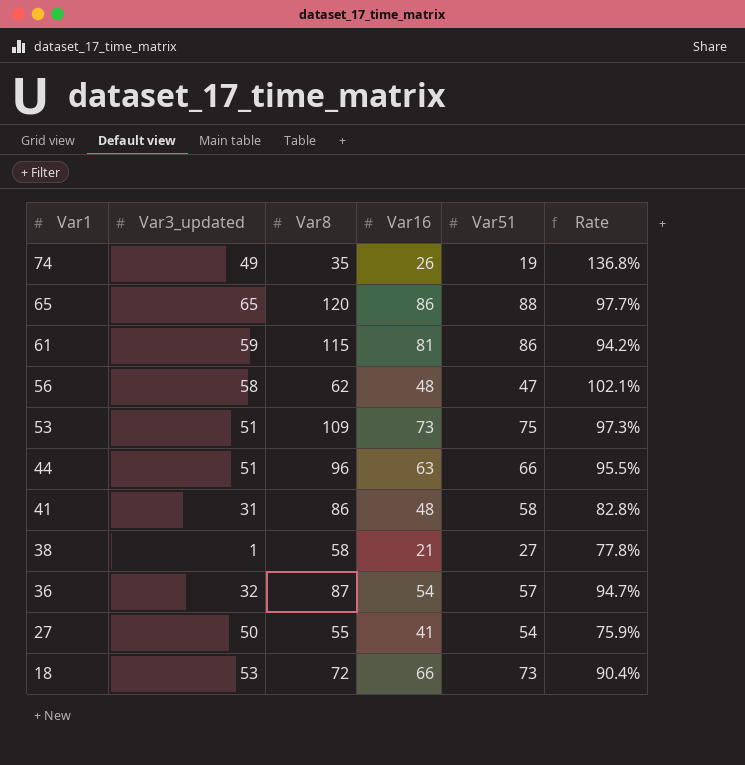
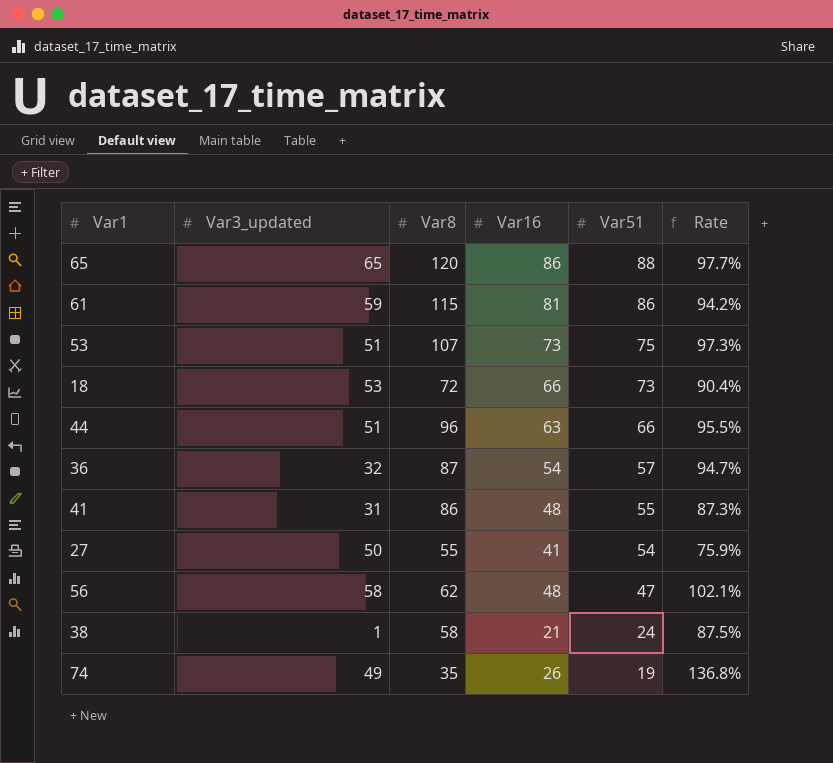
row order: Var1 descending -> Var51 descending
53 | Var8: 109 -> 107
41 | Var51: 58 -> 55
41 | Rate: 82.8% -> 87.3%
38 | Var51: 27 -> 24
38 | Rate: 77.8% -> 87.5%

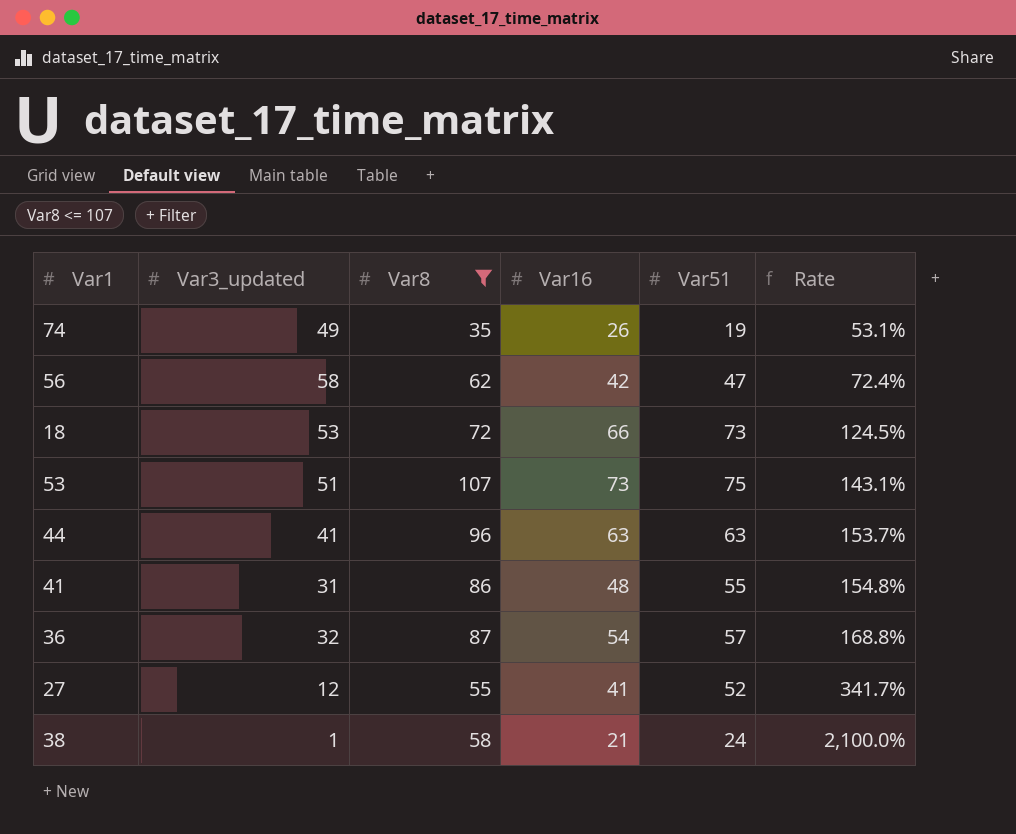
filter: none -> Var8 <= 107
row order: Var51 descending -> Rate ascending
column Rate | formula: [Var16] / [Var51] -> [Var16] / [Var3_updated]
56 | Var16: 48 -> 42
44 | Var3_updated: 51 -> 41
44 | Var51: 66 -> 63
27 | Var3_updated: 50 -> 12
27 | Var51: 54 -> 52

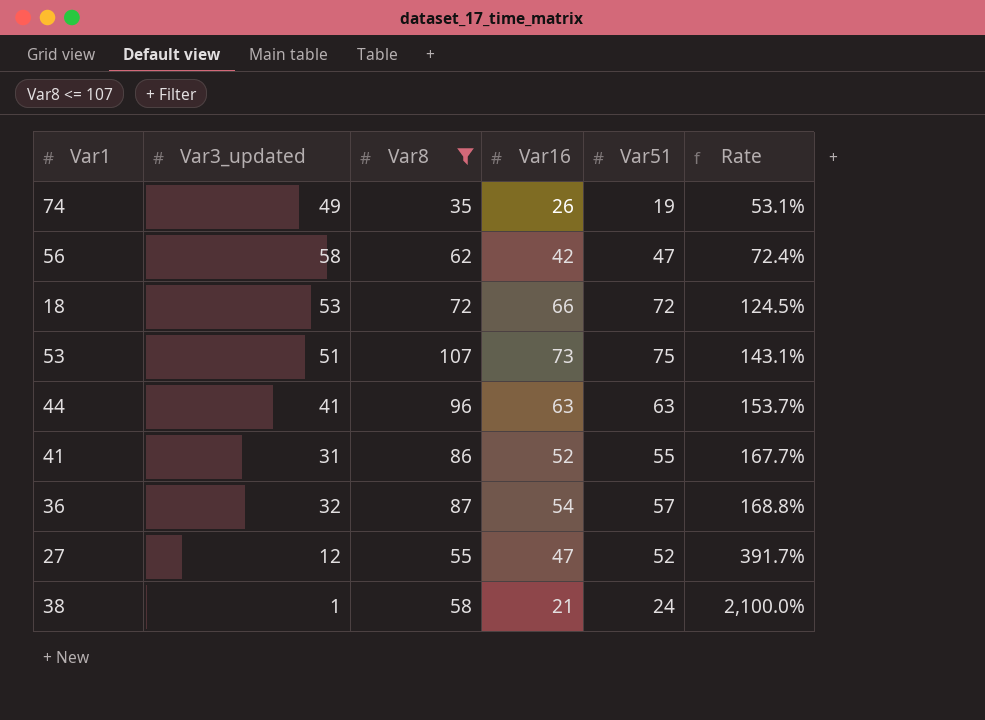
18 | Var51: 73 -> 72
41 | Var16: 48 -> 52
41 | Rate: 154.8% -> 167.7%
27 | Var16: 41 -> 47
27 | Rate: 341.7% -> 391.7%

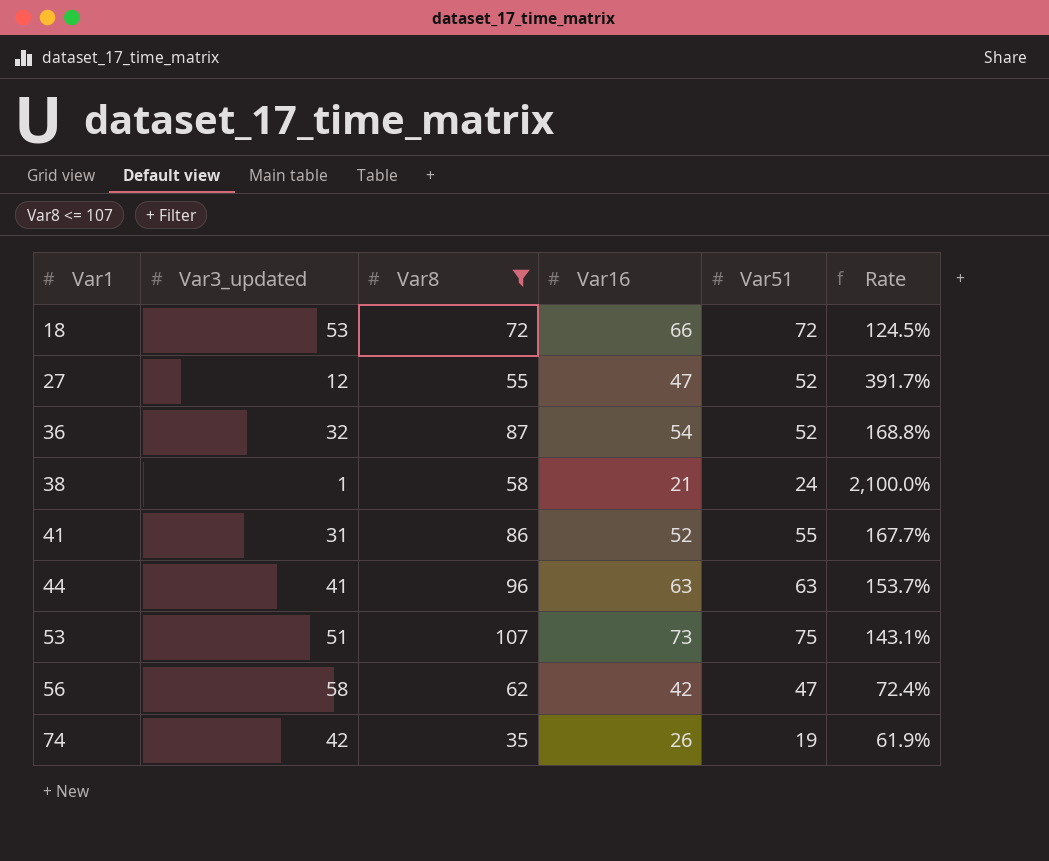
row order: Rate ascending -> Var1 ascending
36 | Var51: 57 -> 52
74 | Var3_updated: 49 -> 42
74 | Rate: 53.1% -> 61.9%

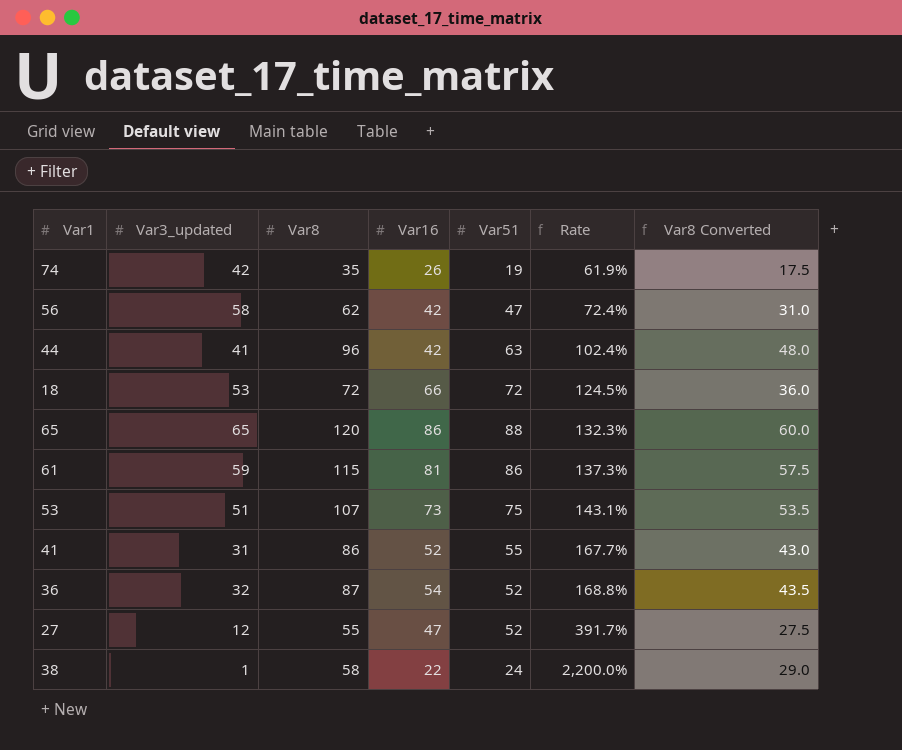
filter: Var8 <= 107 -> none
row order: Var1 ascending -> Rate ascending
column Var8 Converted | formula: none -> [Var8] * 0.5
44 | Var16: 63 -> 42
44 | Rate: 153.7% -> 102.4%
38 | Var16: 21 -> 22
38 | Rate: 2,100.0% -> 2,200.0%

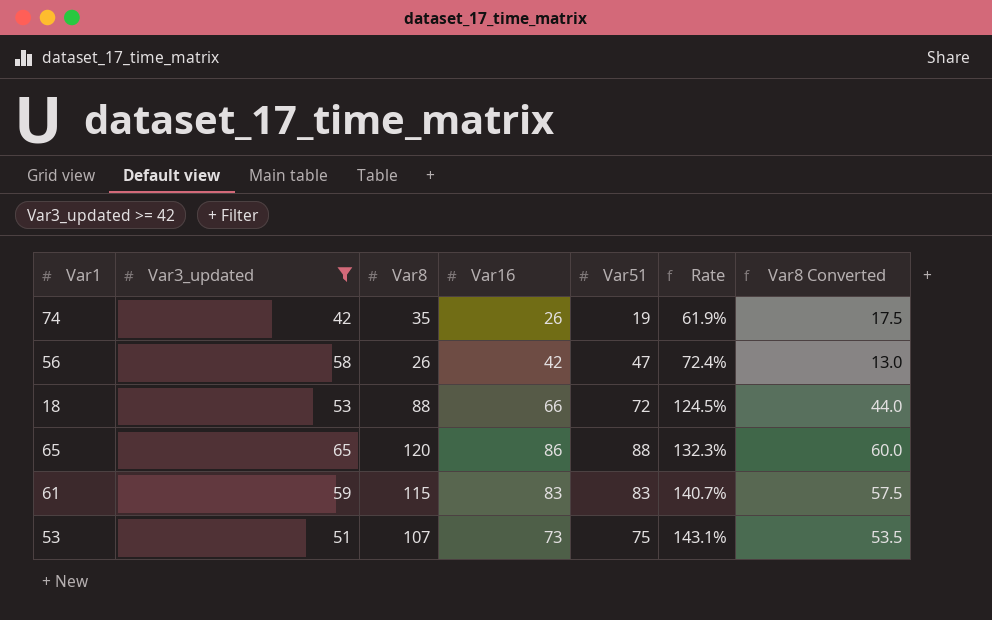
filter: none -> Var3_updated >= 42
56 | Var8: 62 -> 26
56 | Var8 Converted: 31.0 -> 13.0
18 | Var8: 72 -> 88
18 | Var8 Converted: 36.0 -> 44.0
61 | Var16: 81 -> 83
61 | Var51: 86 -> 83
61 | Rate: 137.3% -> 140.7%

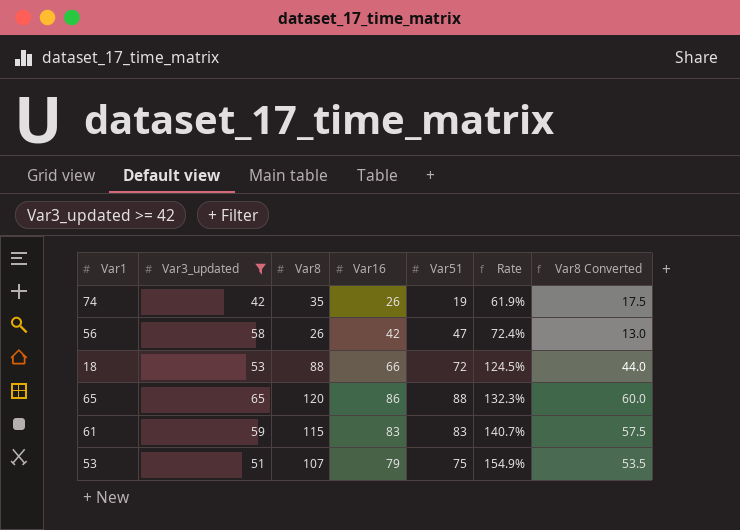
53 | Var16: 73 -> 79
53 | Rate: 143.1% -> 154.9%

